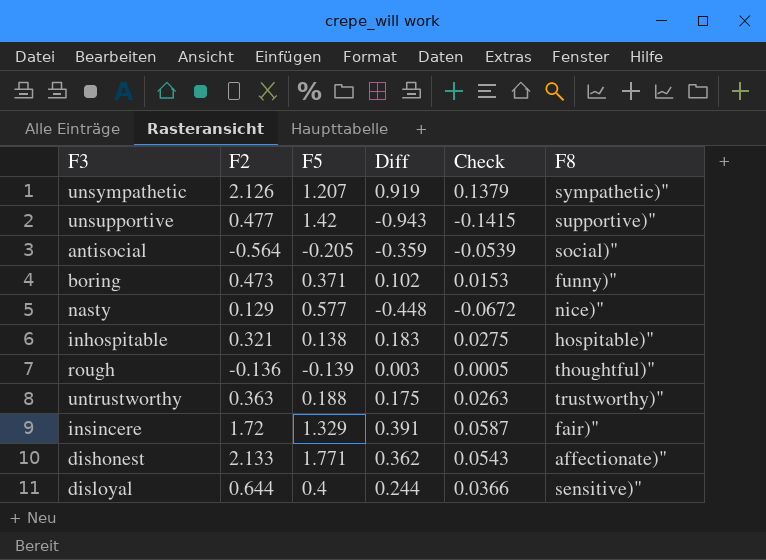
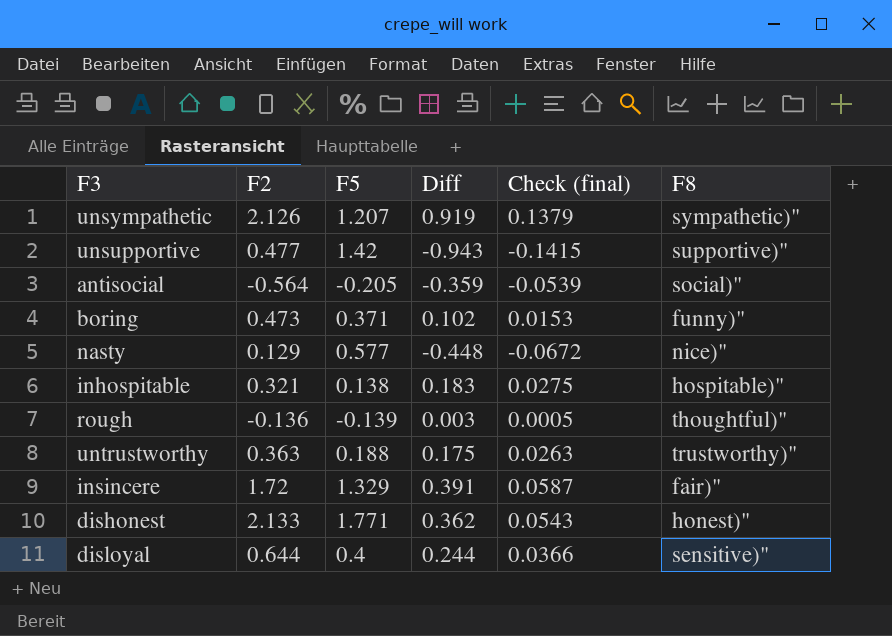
column name: Check -> Check (final)
dishonest | F8: affectionate)" -> honest)"

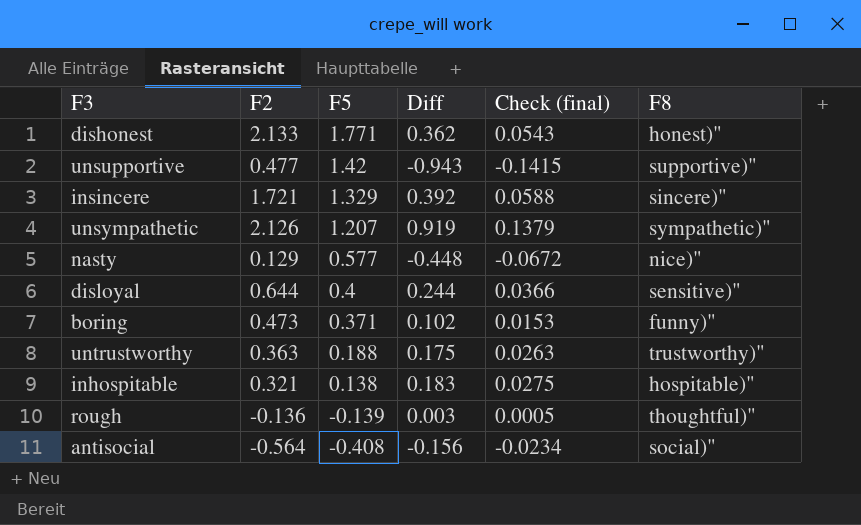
row order: none -> F5 descending
insincere | F2: 1.72 -> 1.721
insincere | Diff: 0.391 -> 0.392
insincere | Check (final): 0.0587 -> 0.0588
insincere | F8: fair)" -> sincere)"
antisocial | F5: -0.205 -> -0.408
antisocial | Diff: -0.359 -> -0.156
antisocial | Check (final): -0.0539 -> -0.0234

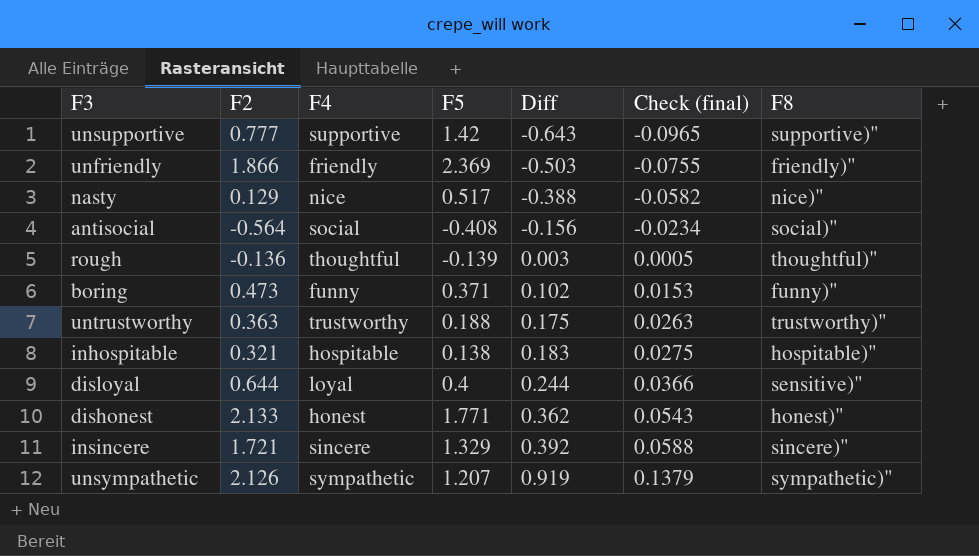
row order: F5 descending -> Diff ascending
column F4 | position: none -> 3
unsupportive | F2: 0.477 -> 0.777
unsupportive | Diff: -0.943 -> -0.643
unsupportive | Check (final): -0.1415 -> -0.0965
row unfriendly: none -> 1.866 | friendly | 2.369 | -0.503 | -0.0755 | friendly)"
nasty | F5: 0.577 -> 0.517
nasty | Diff: -0.448 -> -0.388
nasty | Check (final): -0.0672 -> -0.0582

